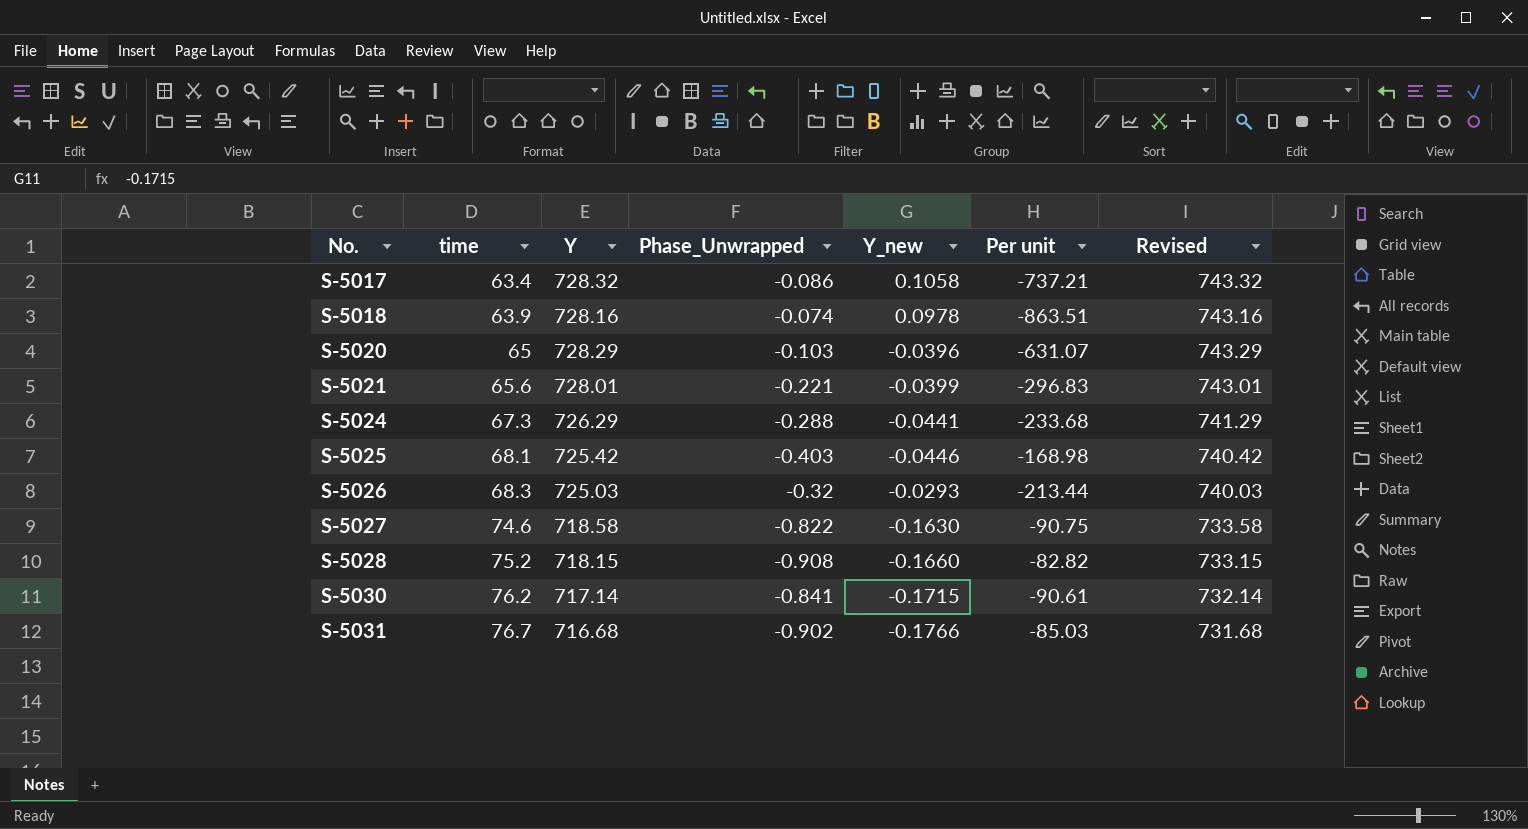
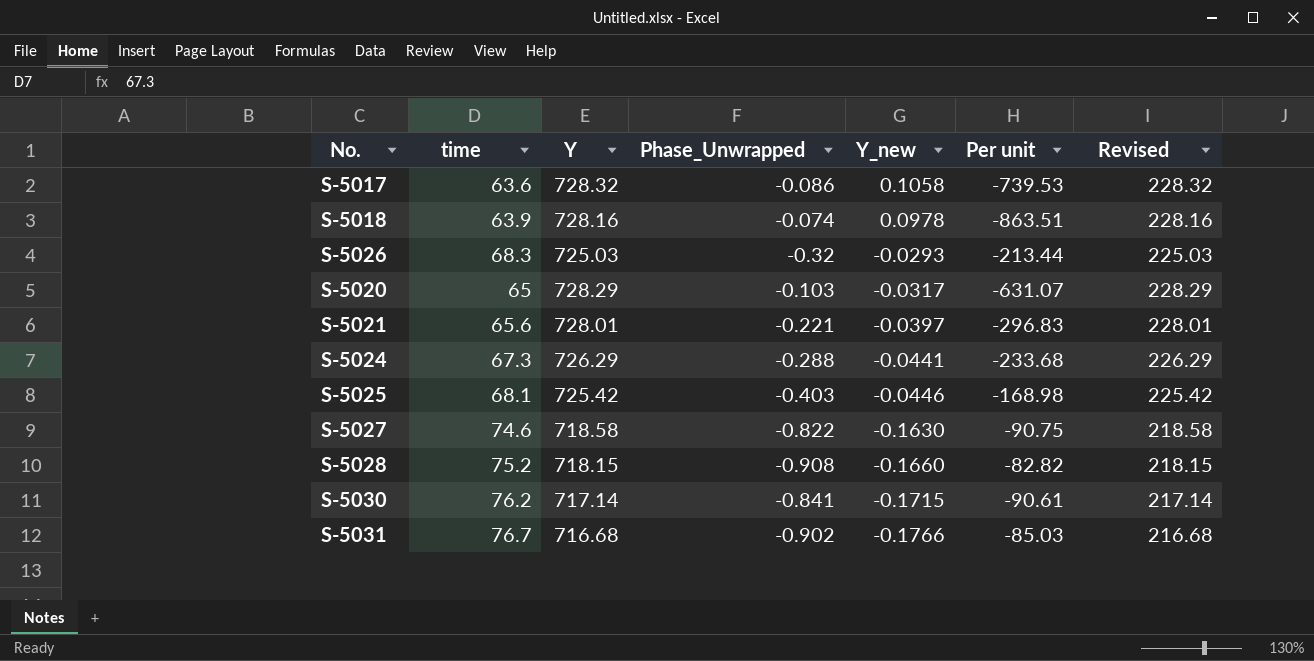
row order: No. ascending -> Y_new descending
column Revised | formula: [Y] + 15 -> [Y] - 500
S-5017 | time: 63.4 -> 63.6
S-5017 | Per unit: -737.21 -> -739.53
S-5020 | Y_new: -0.0396 -> -0.0317
S-5021 | Y_new: -0.0399 -> -0.0397

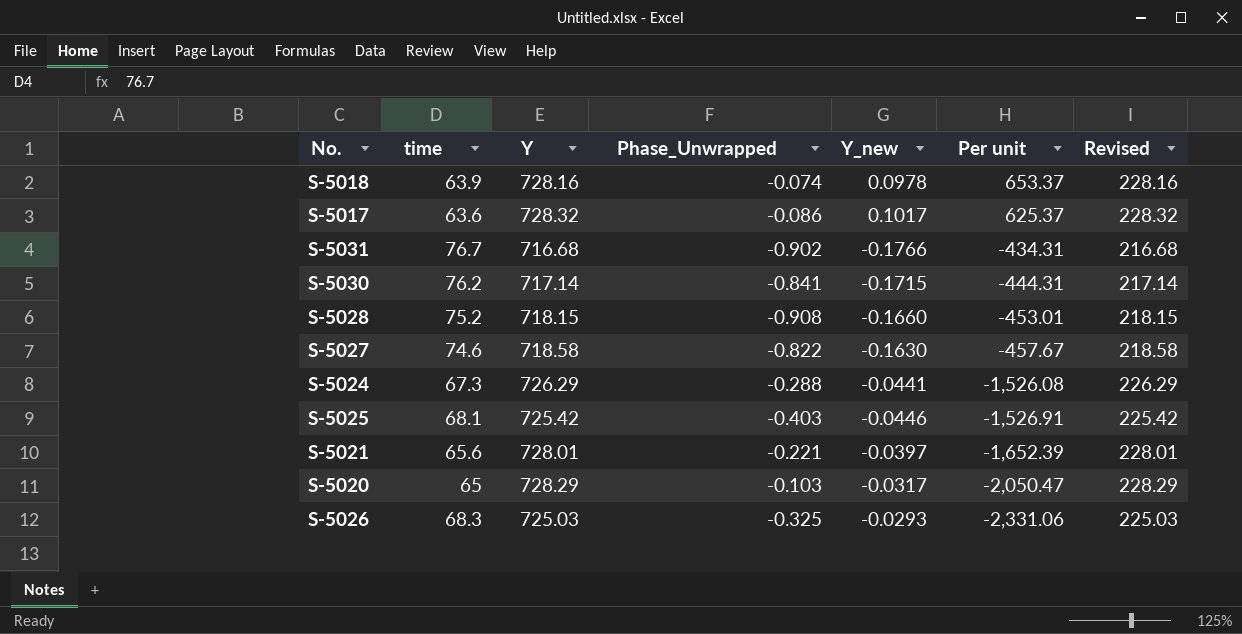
row order: Y_new descending -> Per unit descending
column Per unit | formula: [time] / [Phase_Unwrapped] -> [time] / [Y_new]
S-5017 | Y_new: 0.1058 -> 0.1017
S-5026 | Phase_Unwrapped: -0.32 -> -0.325

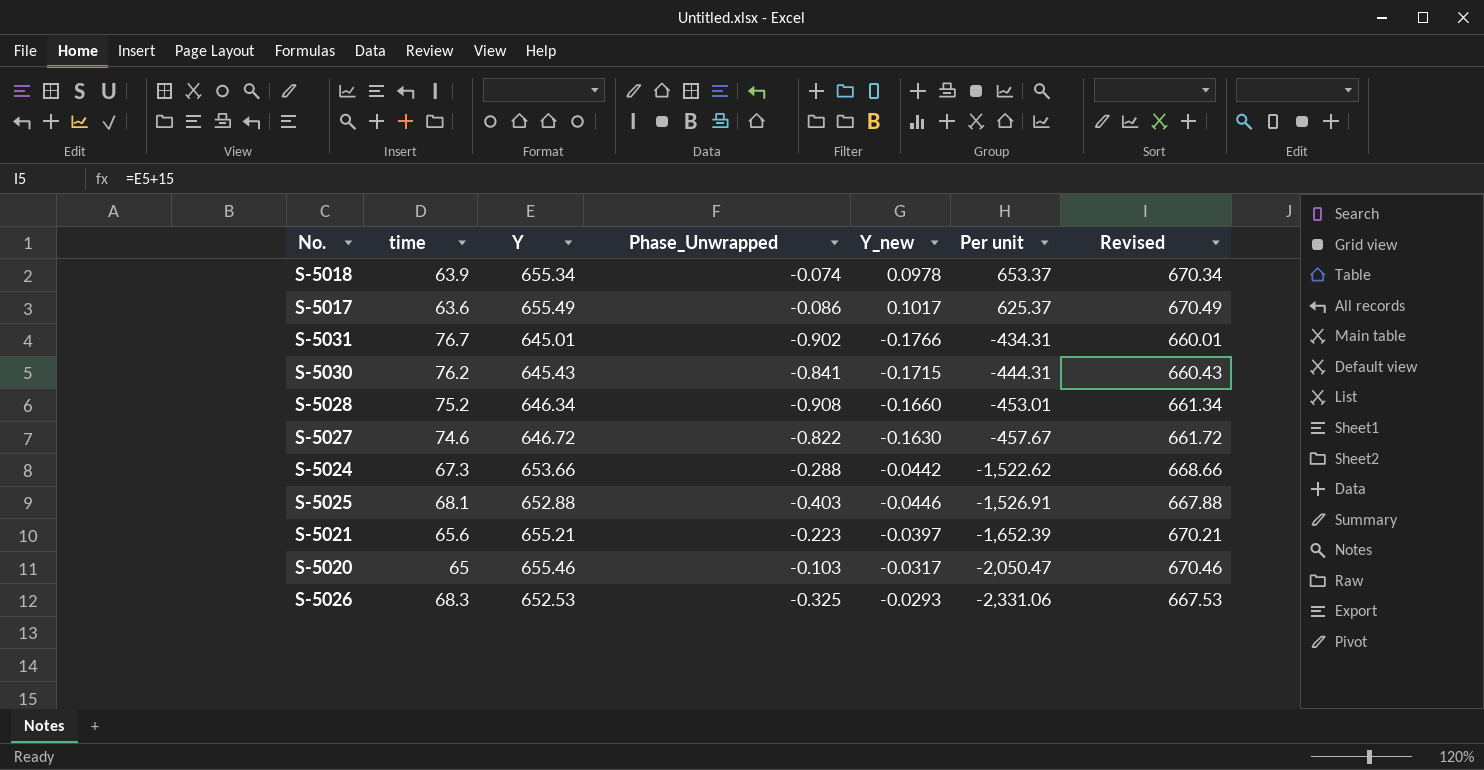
column Revised | formula: [Y] - 500 -> [Y] + 15
S-5018 | Y: 728.16 -> 655.34
S-5017 | Y: 728.32 -> 655.49
S-5031 | Y: 716.68 -> 645.01
S-5030 | Y: 717.14 -> 645.43
S-5028 | Y: 718.15 -> 646.34
S-5027 | Y: 718.58 -> 646.72
S-5024 | Y: 726.29 -> 653.66
S-5024 | Y_new: -0.0441 -> -0.0442
S-5024 | Per unit: -1,526.08 -> -1,522.62
S-5025 | Y: 725.42 -> 652.88
S-5021 | Y: 728.01 -> 655.21
S-5021 | Phase_Unwrapped: -0.221 -> -0.223
S-5020 | Y: 728.29 -> 655.46
S-5026 | Y: 725.03 -> 652.53

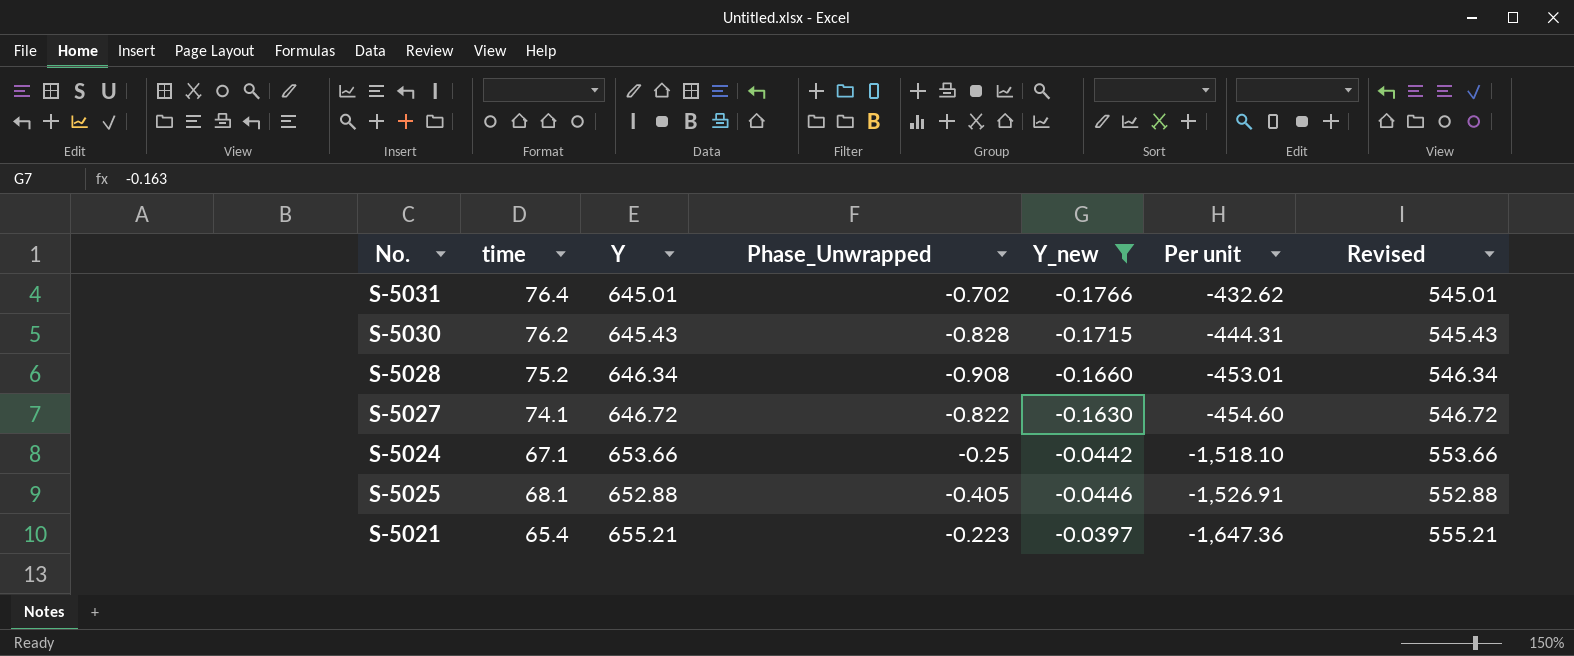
filter: none -> Y_new <= -0.0397
column Revised | formula: [Y] + 15 -> [Y] - 100
S-5031 | time: 76.7 -> 76.4
S-5031 | Phase_Unwrapped: -0.902 -> -0.702
S-5031 | Per unit: -434.31 -> -432.62
S-5030 | Phase_Unwrapped: -0.841 -> -0.828
S-5027 | time: 74.6 -> 74.1
S-5027 | Per unit: -457.67 -> -454.60
S-5024 | time: 67.3 -> 67.1
S-5024 | Phase_Unwrapped: -0.288 -> -0.25
S-5024 | Per unit: -1,522.62 -> -1,518.10
S-5025 | Phase_Unwrapped: -0.403 -> -0.405
S-5021 | time: 65.6 -> 65.4
S-5021 | Per unit: -1,652.39 -> -1,647.36

